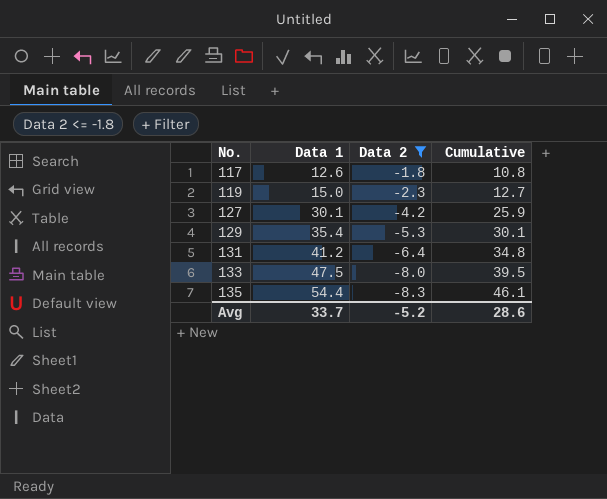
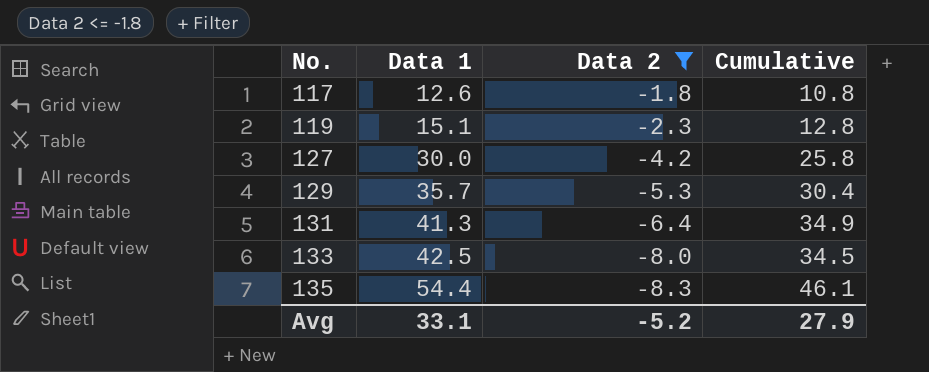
119 | Data 1: 15.0 -> 15.1
119 | Cumulative: 12.7 -> 12.8
127 | Data 1: 30.1 -> 30.0
127 | Cumulative: 25.9 -> 25.8
129 | Data 1: 35.4 -> 35.7
129 | Cumulative: 30.1 -> 30.4
131 | Data 1: 41.2 -> 41.3
131 | Cumulative: 34.8 -> 34.9
133 | Data 1: 47.5 -> 42.5
133 | Cumulative: 39.5 -> 34.5
Avg | Data 1: 33.7 -> 33.1
Avg | Cumulative: 28.6 -> 27.9

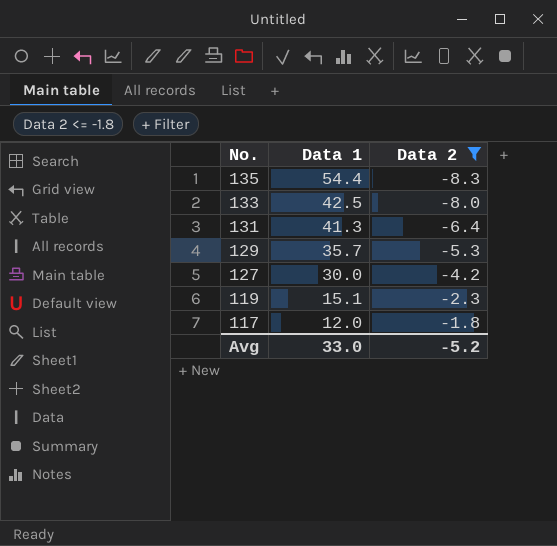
row order: No. ascending -> No. descending
column Cumulative | formula: [Data 1] + [Data 2] -> none
117 | Data 1: 12.6 -> 12.0
Avg | Data 1: 33.1 -> 33.0

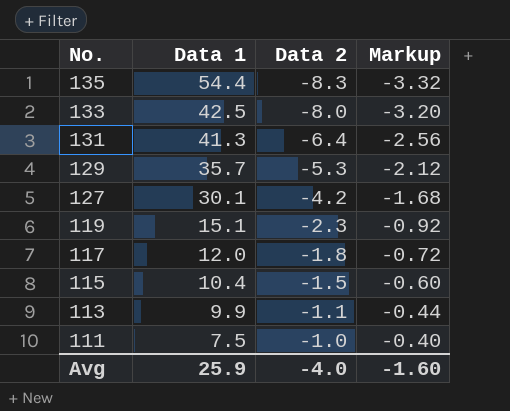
filter: Data 2 <= -1.8 -> none
column Markup | formula: none -> [Data 2] * 0.4
127 | Data 1: 30.0 -> 30.1
Avg | Data 1: 33.0 -> 25.9
Avg | Data 2: -5.2 -> -4.0

